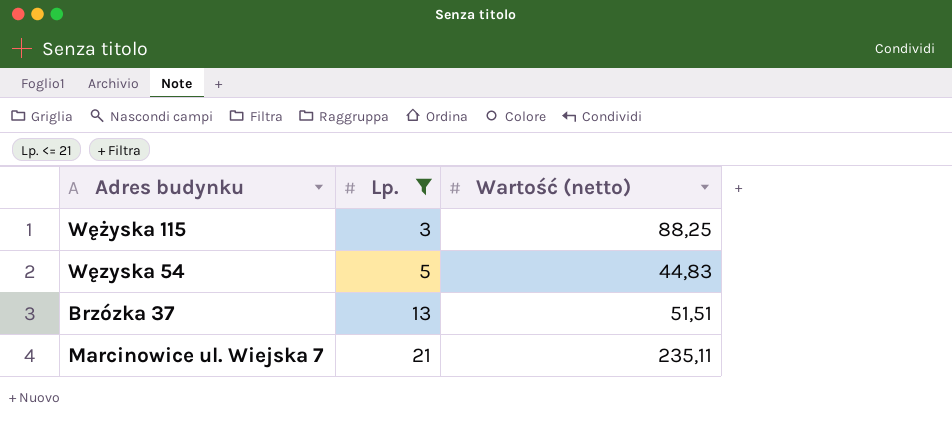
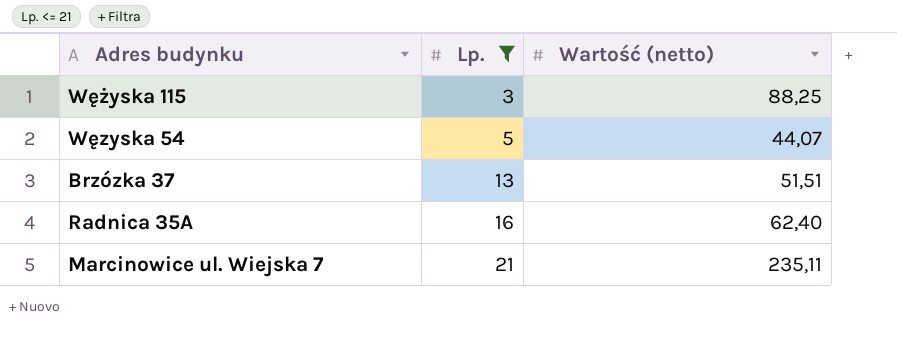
Węzyska 54 | Wartość (netto): 44,83 -> 44,07
row Radnica 35A: none -> 16 | 62,40

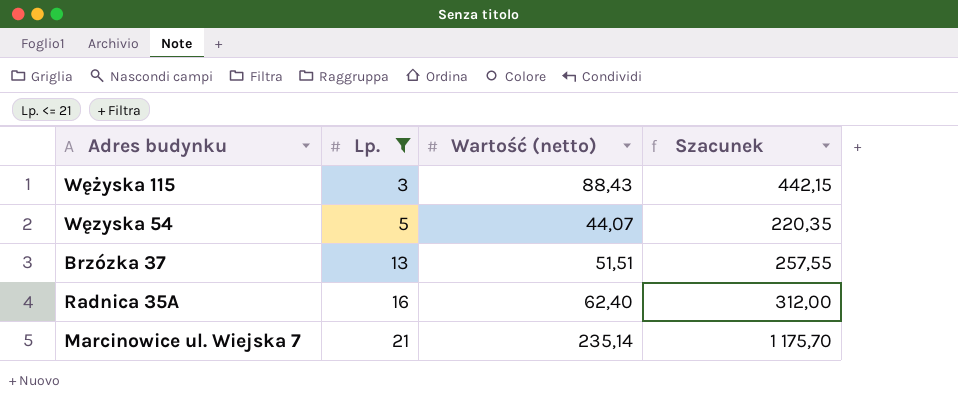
column Szacunek | formula: none -> [Wartość (netto)] * 5
Wężyska 115 | Wartość (netto): 88,25 -> 88,43
Marcinowice ul. Wiejska 7 | Wartość (netto): 235,11 -> 235,14

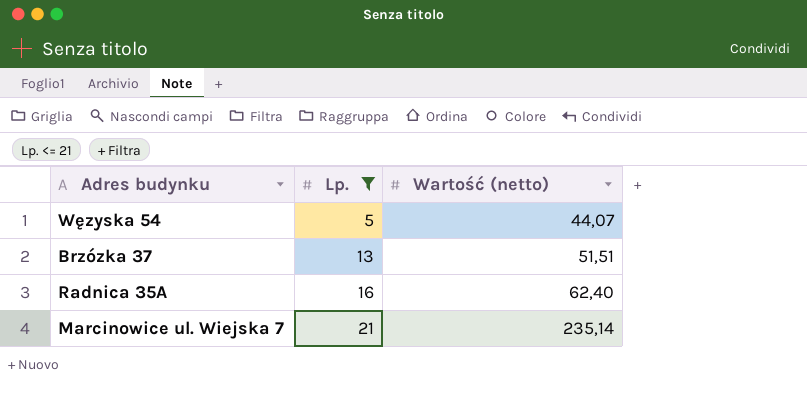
column Szacunek | formula: [Wartość (netto)] * 5 -> none
row Wężyska 115: 3 | 88,43 | 442,15 -> none

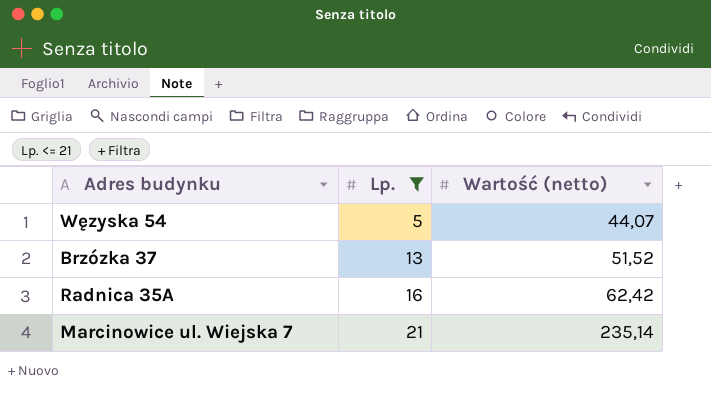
Brzózka 37 | Wartość (netto): 51,51 -> 51,52
Radnica 35A | Wartość (netto): 62,40 -> 62,42

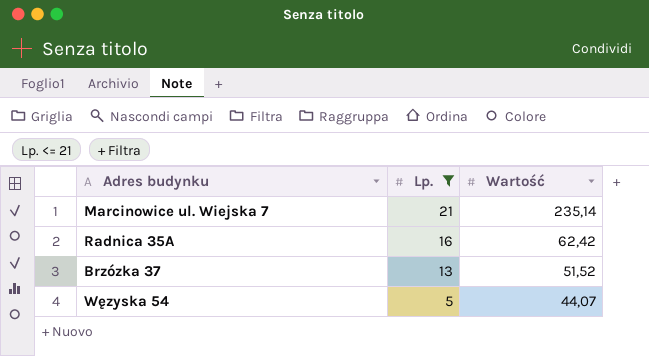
row order: Lp. ascending -> Lp. descending
column name: Wartość (netto) -> Wartość

